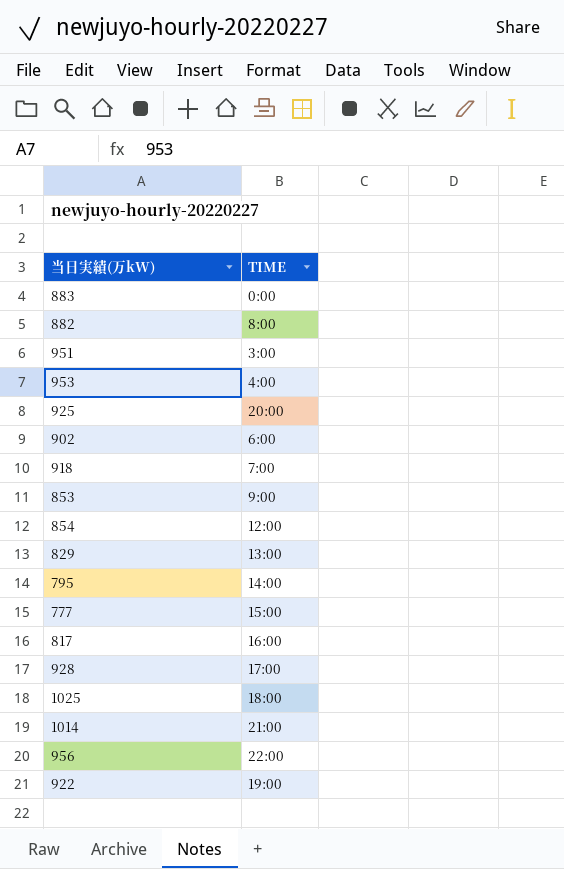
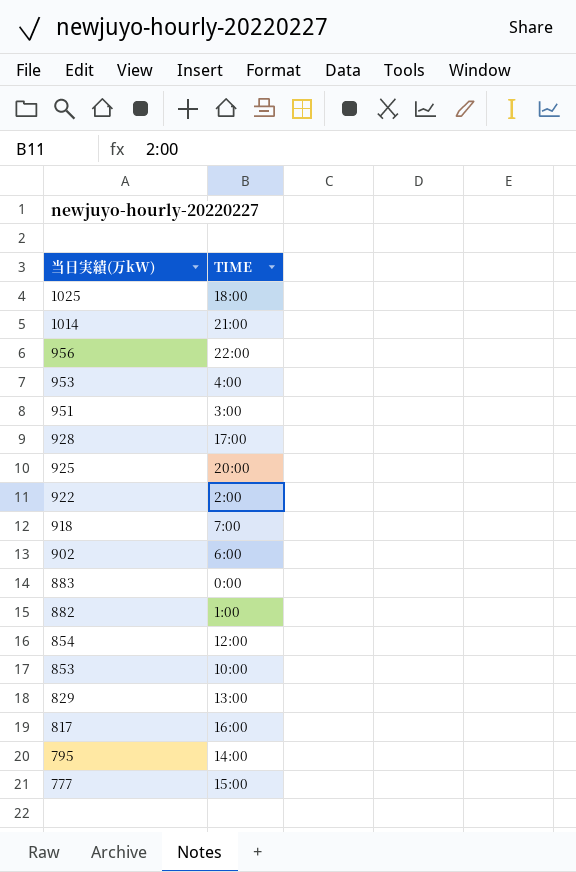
row order: none -> 当日実績(万kW) descending
922 | TIME: 19:00 -> 2:00
882 | TIME: 8:00 -> 1:00
853 | TIME: 9:00 -> 10:00

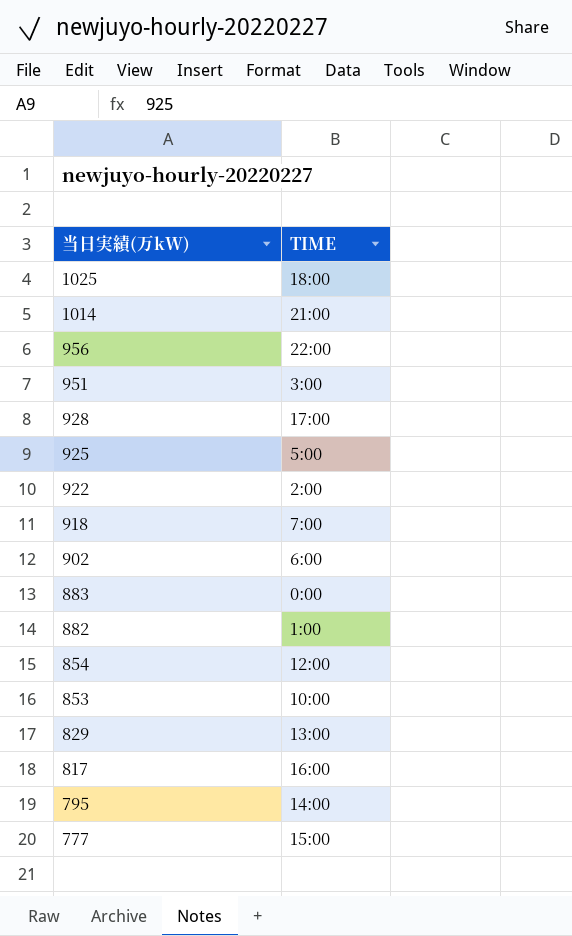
row 953: 4:00 -> none
925 | TIME: 20:00 -> 5:00

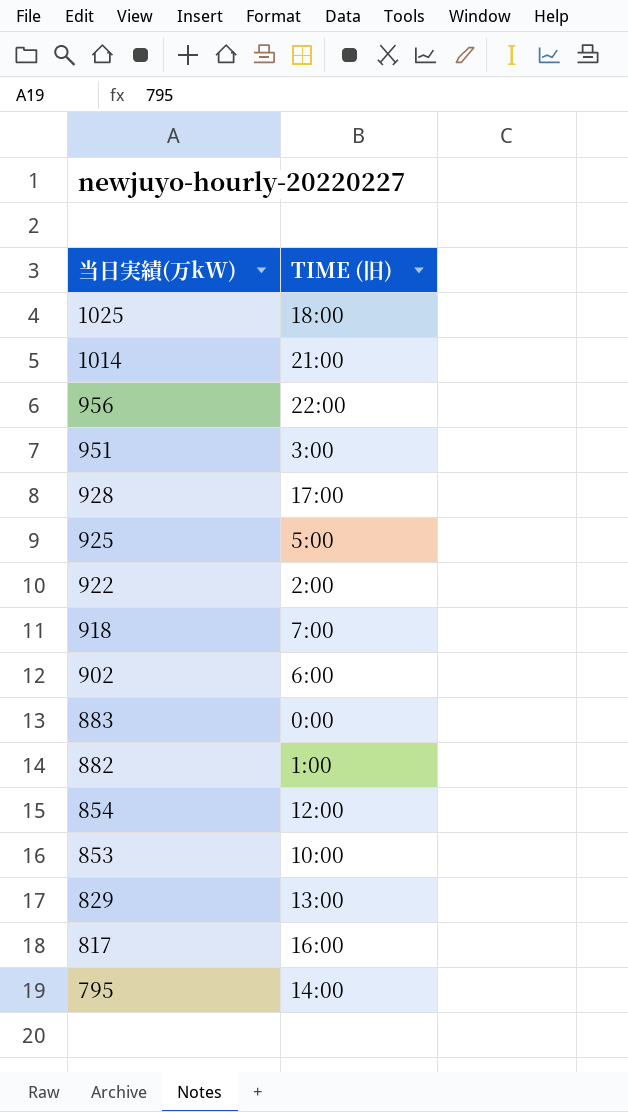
column name: TIME -> TIME (旧)
row 777: 15:00 -> none

